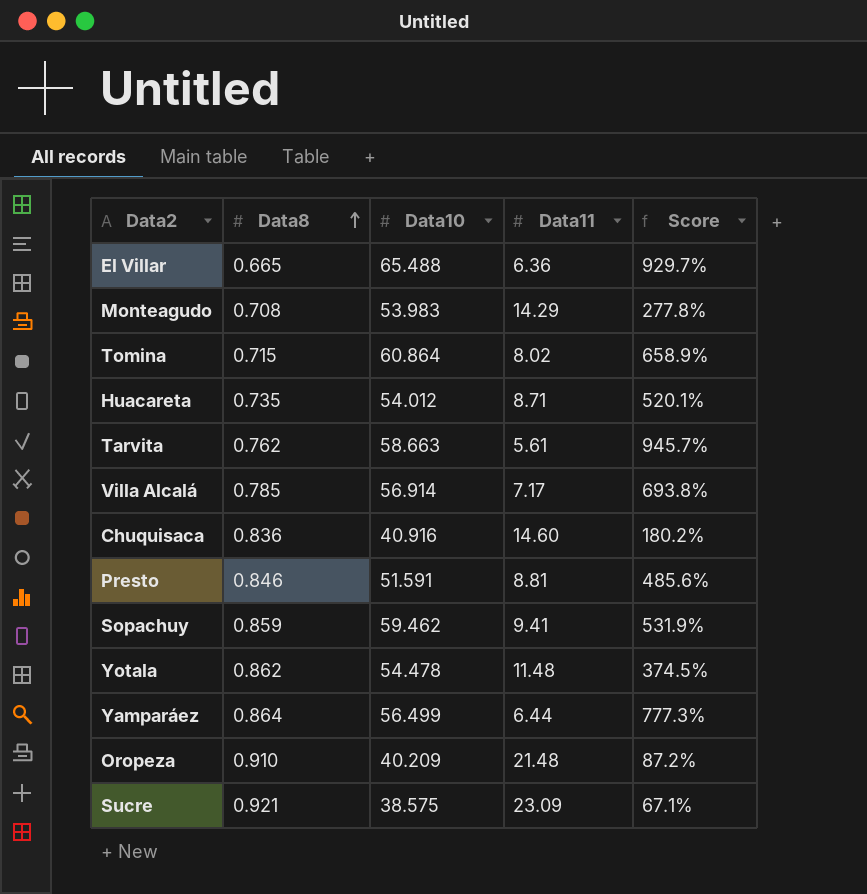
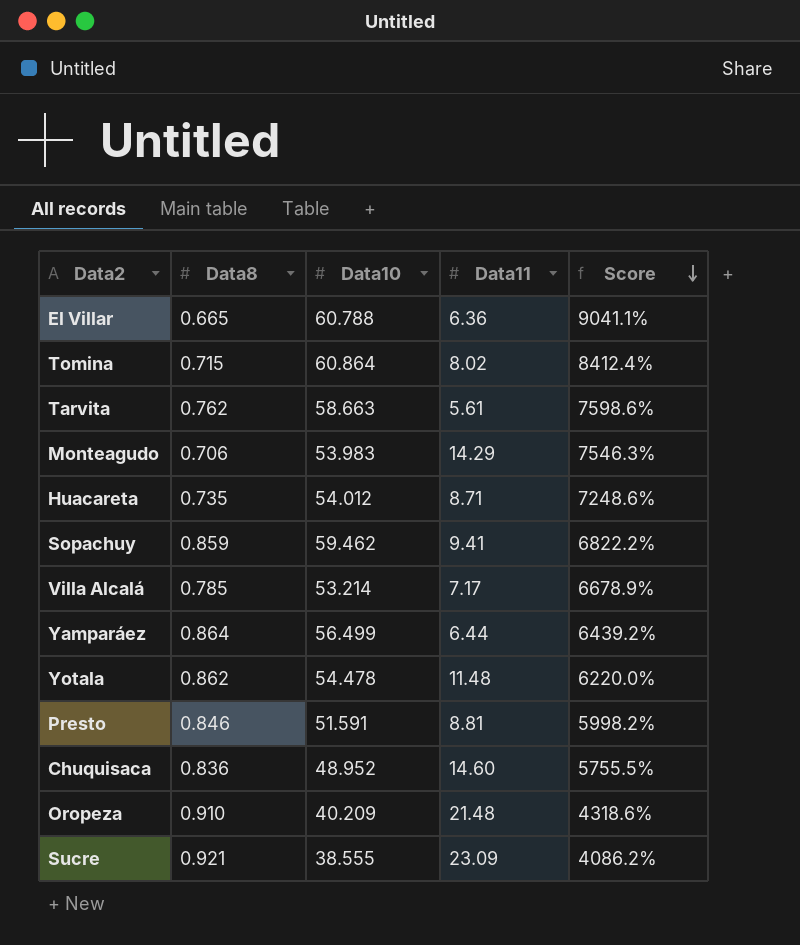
row order: Data8 ascending -> Score descending
column Score | formula: ([Data10] - [Data11]) / [Data11] -> ([Data10] - [Data8]) / [Data8]
El Villar | Data10: 65.488 -> 60.788
Monteagudo | Data8: 0.708 -> 0.706
Villa Alcalá | Data10: 56.914 -> 53.214
Chuquisaca | Data10: 40.916 -> 48.952
Sucre | Data10: 38.575 -> 38.555

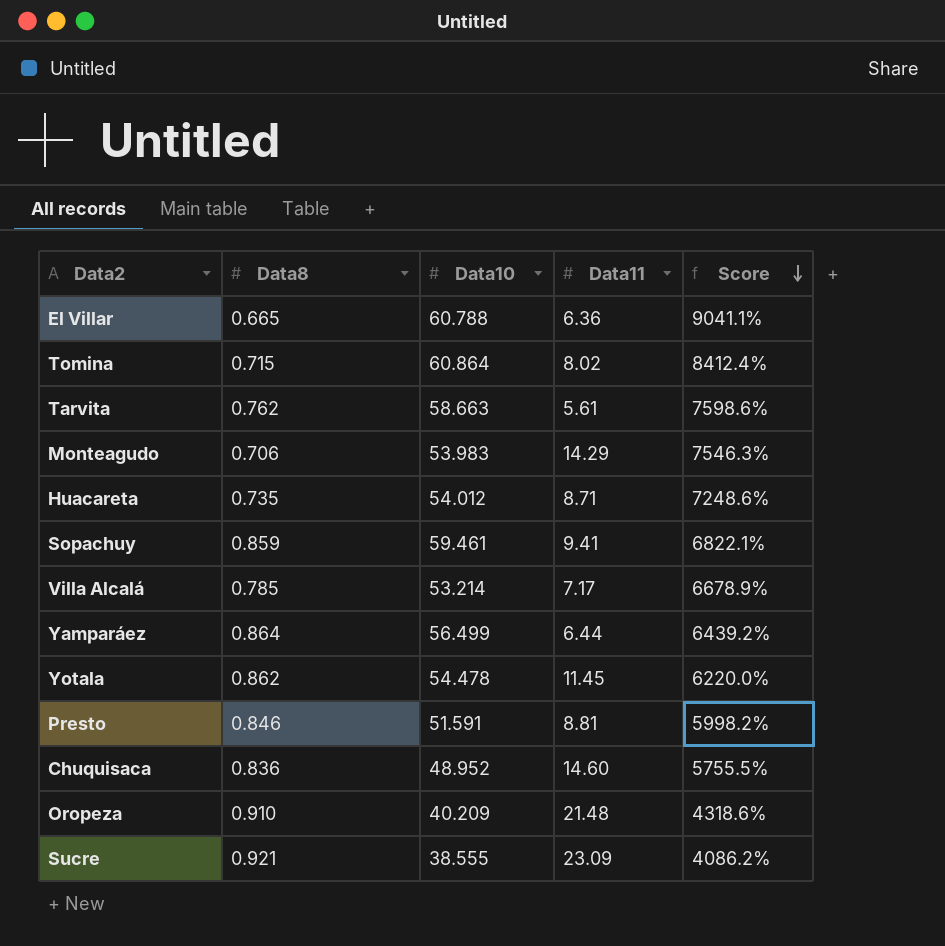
Sopachuy | Data10: 59.462 -> 59.461
Sopachuy | Score: 6822.2% -> 6822.1%
Yotala | Data11: 11.48 -> 11.45

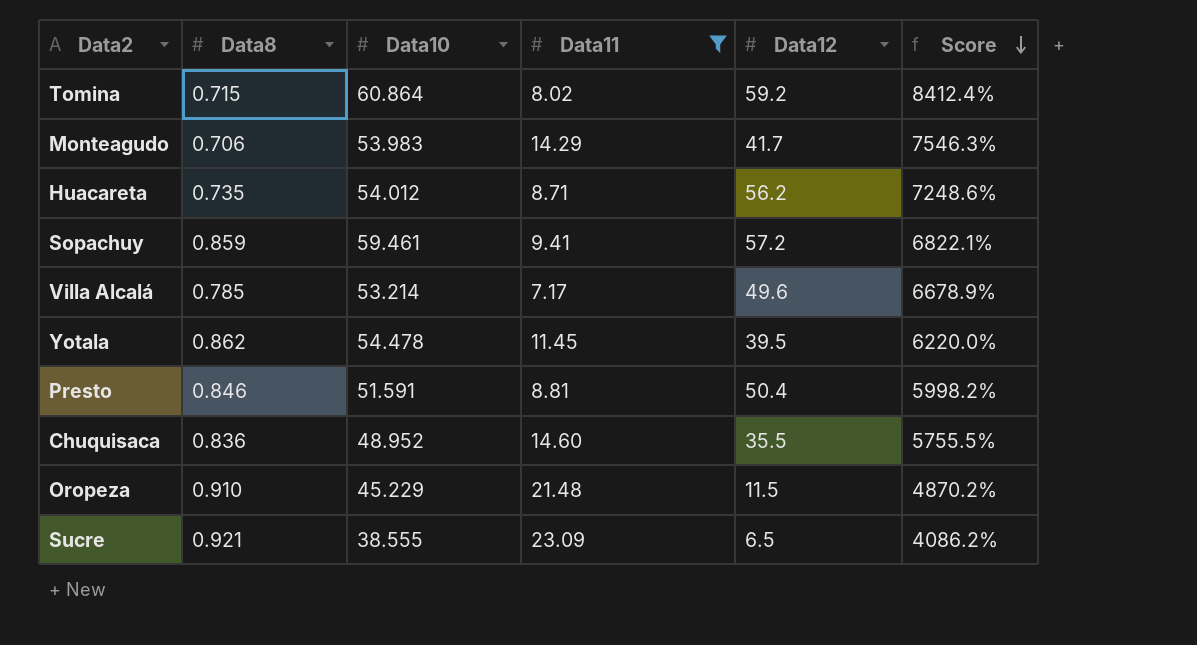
filter: none -> Data11 >= 7.17
column Data12 | position: none -> 5
Oropeza | Data10: 40.209 -> 45.229
Oropeza | Score: 4318.6% -> 4870.2%

